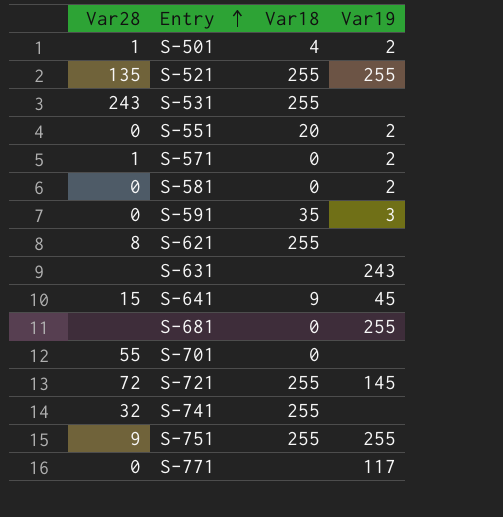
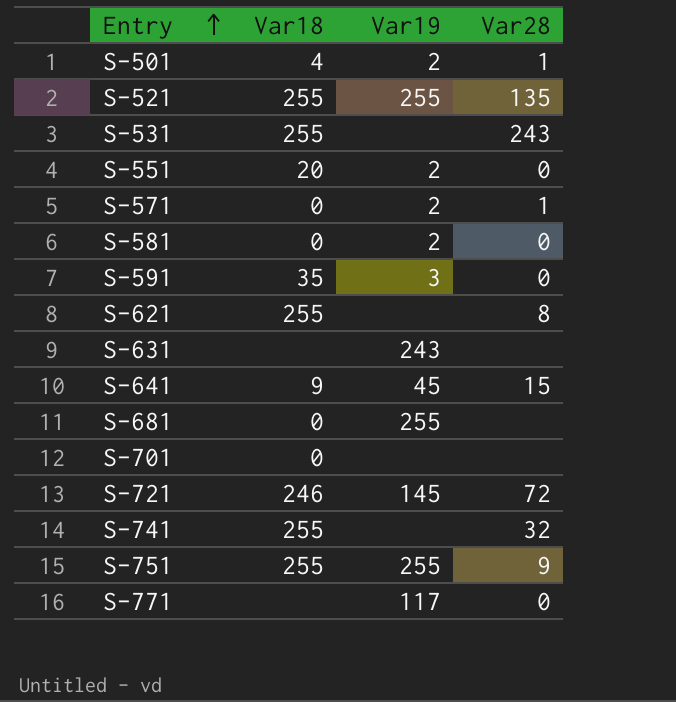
column Var28 | position: 1 -> 4
S-701 | Var28: 55 -> none
S-721 | Var18: 255 -> 246

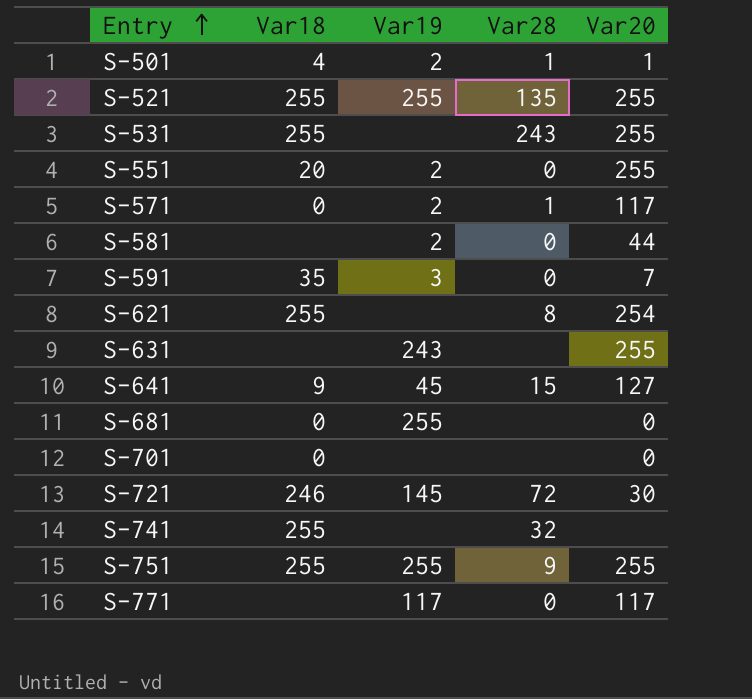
column Var20 | position: none -> 5
S-581 | Var18: 0 -> none

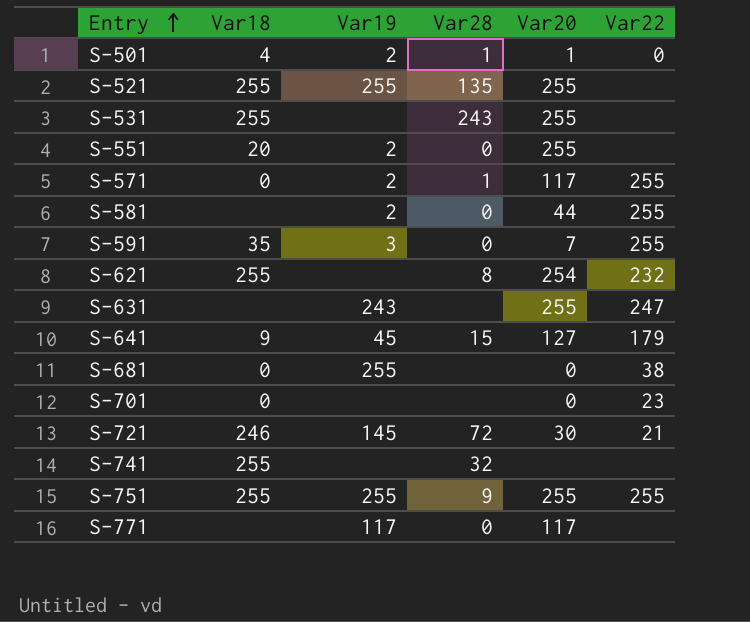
column Var22 | position: none -> 6

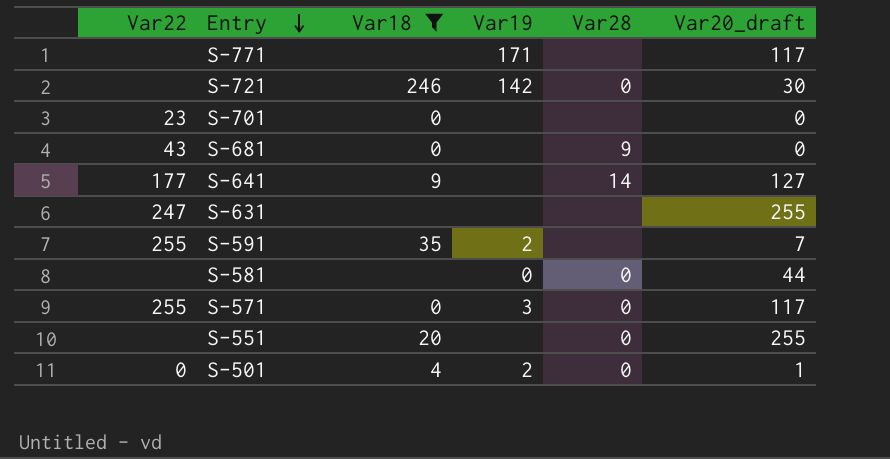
filter: none -> Var18 != 255
row order: Entry ascending -> Entry descending
column Var22 | position: 6 -> 1
column name: Var20 -> Var20_draft
S-771 | Var19: 117 -> 171
S-771 | Var28: 0 -> none
S-721 | Var22: 21 -> none
S-721 | Var19: 145 -> 142
S-721 | Var28: 72 -> 0
S-681 | Var22: 38 -> 43
S-681 | Var19: 255 -> none
S-681 | Var28: none -> 9
S-641 | Var22: 179 -> 177
S-641 | Var19: 45 -> none
S-641 | Var28: 15 -> 14
S-631 | Var19: 243 -> none
S-591 | Var19: 3 -> 2
S-591 | Var28: 0 -> none
S-581 | Var22: 255 -> none
S-581 | Var19: 2 -> 0
S-571 | Var19: 2 -> 3
S-571 | Var28: 1 -> 0
S-551 | Var19: 2 -> none
S-501 | Var28: 1 -> 0

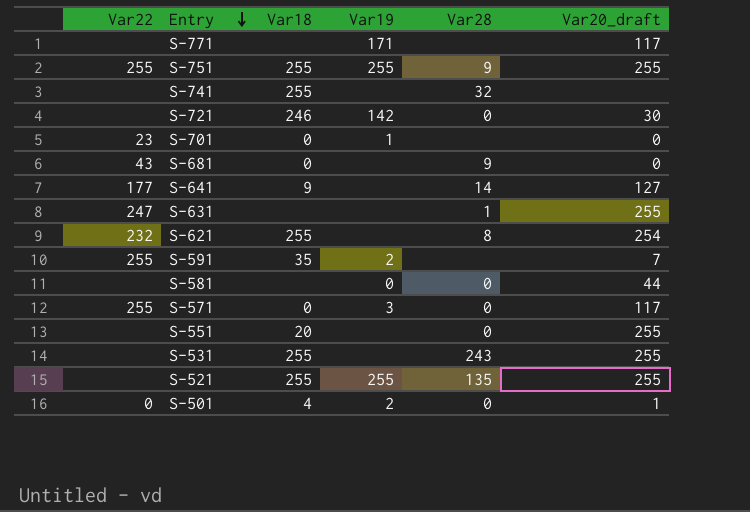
filter: Var18 != 255 -> none
S-701 | Var19: none -> 1
S-631 | Var28: none -> 1

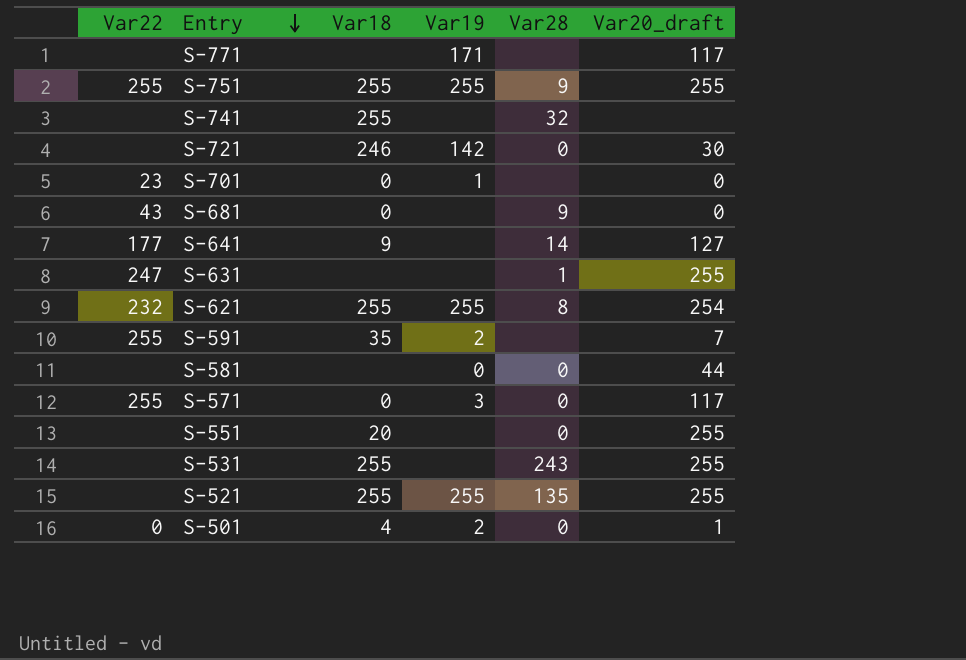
S-621 | Var19: none -> 255

